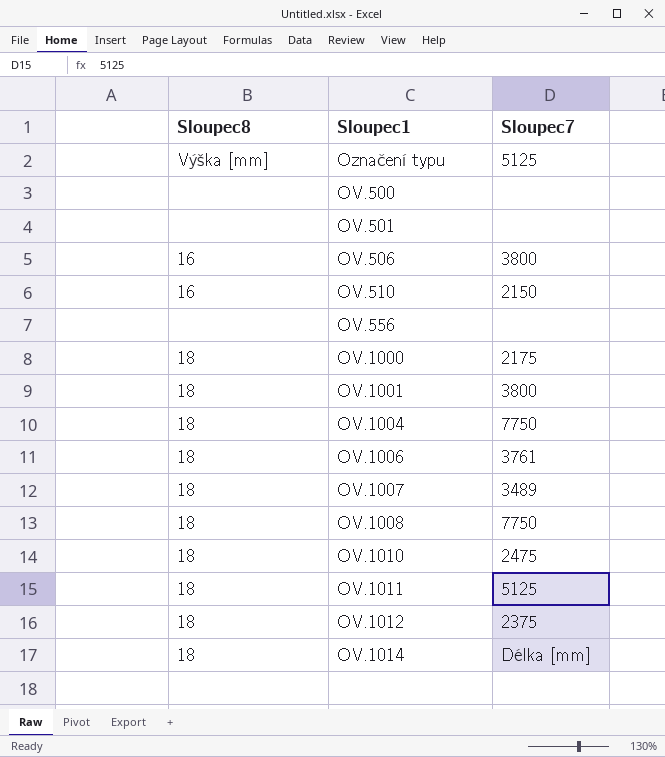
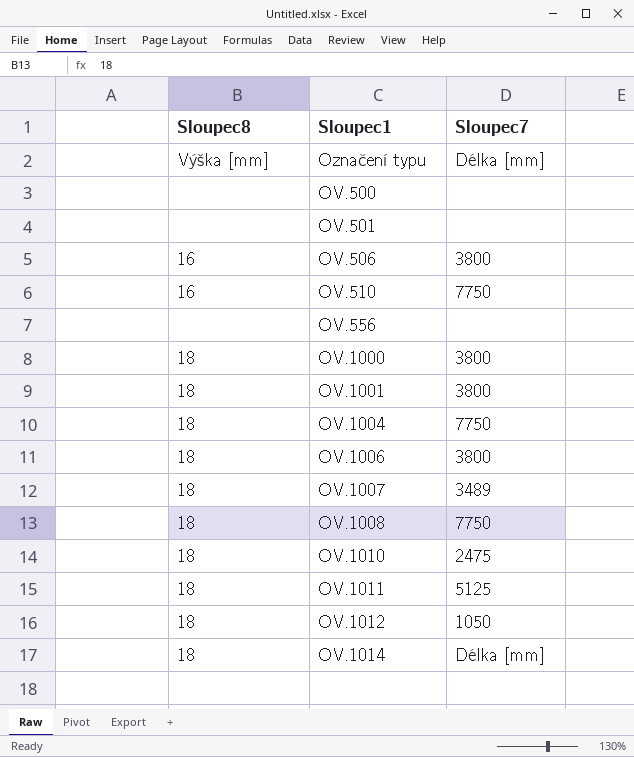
Označení typu | Sloupec7: 5125 -> Délka [mm]
OV.510 | Sloupec7: 2150 -> 7750
OV.1000 | Sloupec7: 2175 -> 3800
OV.1006 | Sloupec7: 3761 -> 3800
OV.1012 | Sloupec7: 2375 -> 1050

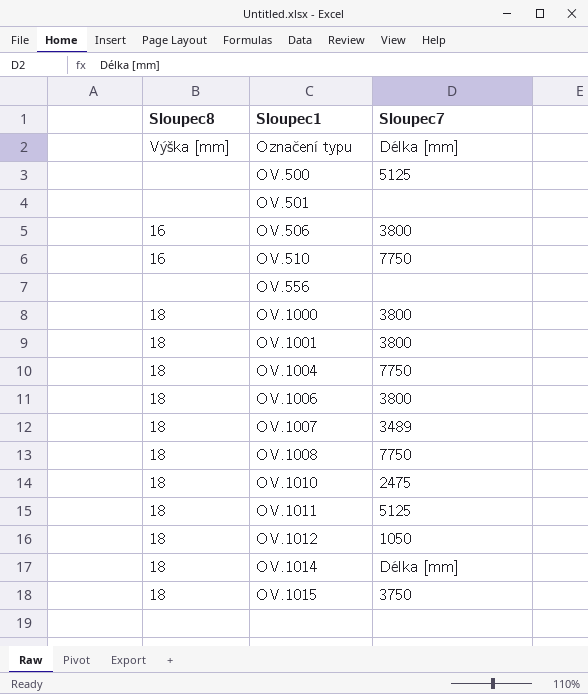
OV.500 | Sloupec7: none -> 5125
row OV.1015: none -> 18 | 3750

